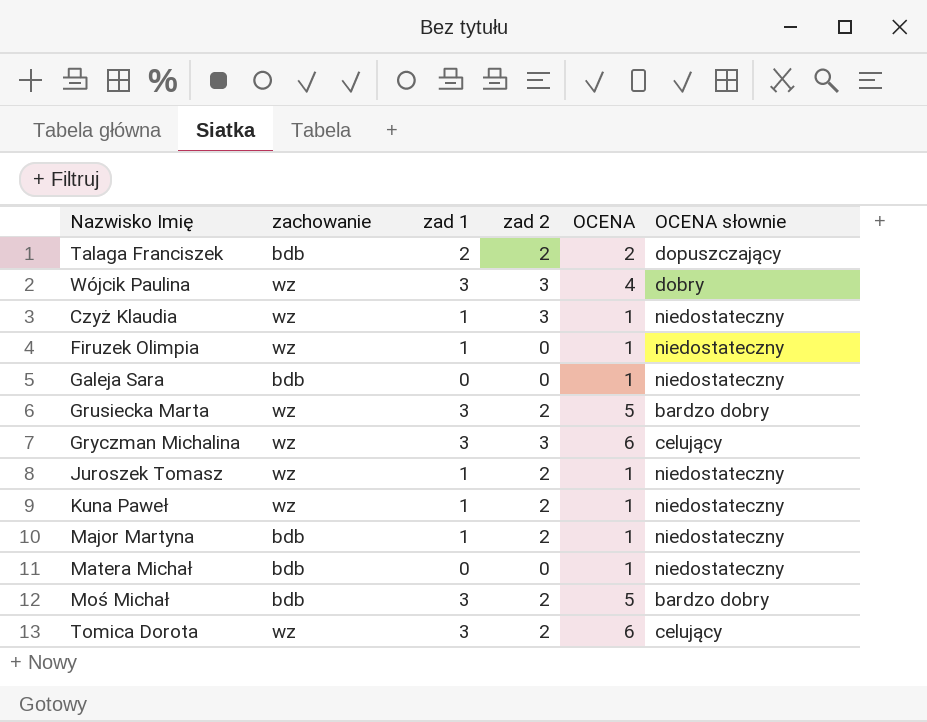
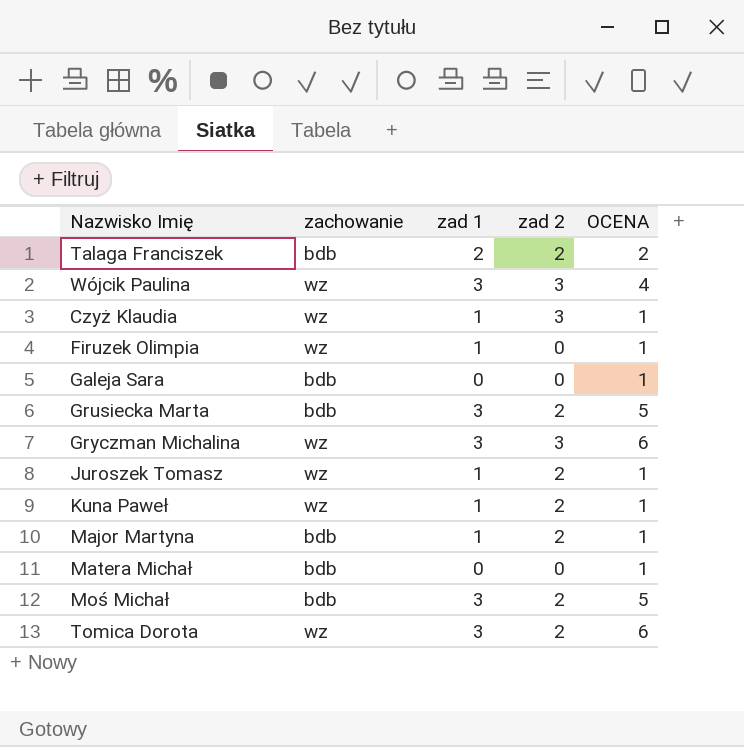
column OCENA słownie | position: 6 -> none
Grusiecka Marta | zachowanie: wz -> bdb

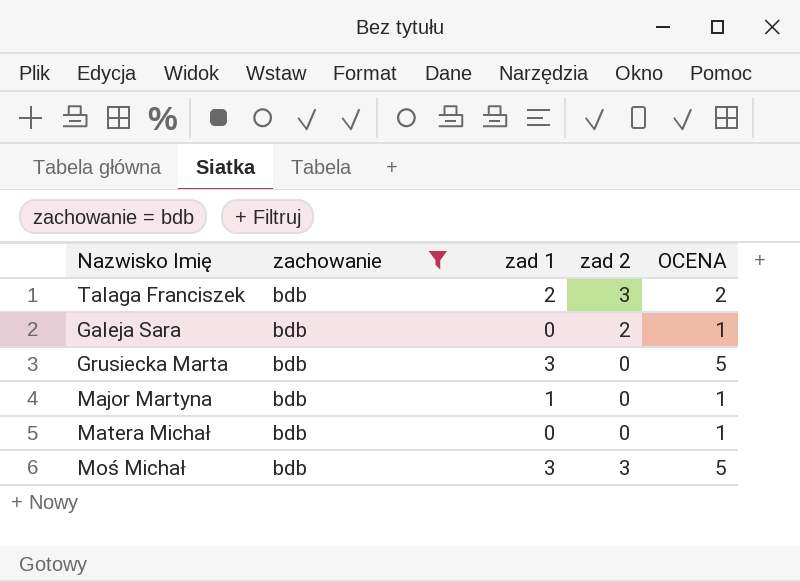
filter: none -> zachowanie = bdb
Talaga Franciszek | zad 2: 2 -> 3
Galeja Sara | zad 2: 0 -> 2
Grusiecka Marta | zad 2: 2 -> 0
Major Martyna | zad 2: 2 -> 0
Moś Michał | zad 2: 2 -> 3

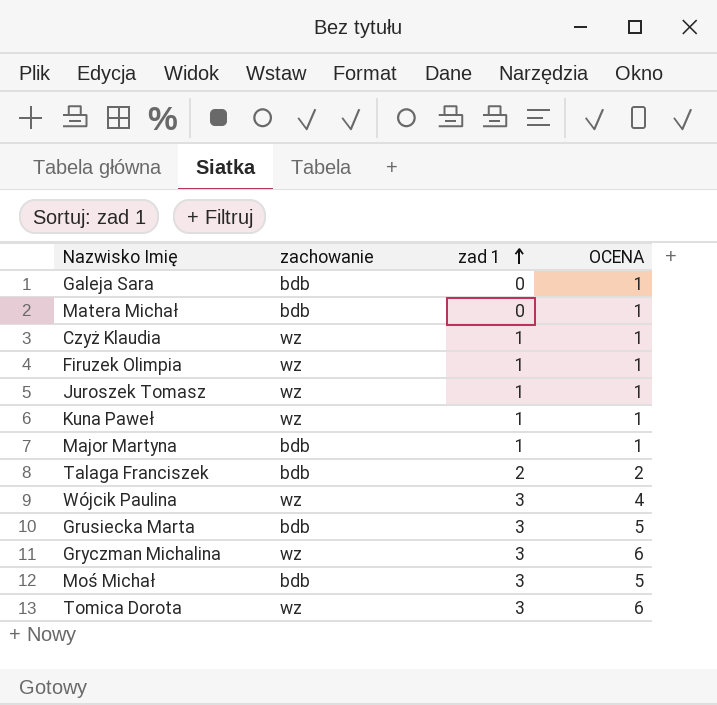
filter: zachowanie = bdb -> none
row order: none -> zad 1 ascending
column zad 2 | position: 4 -> none

